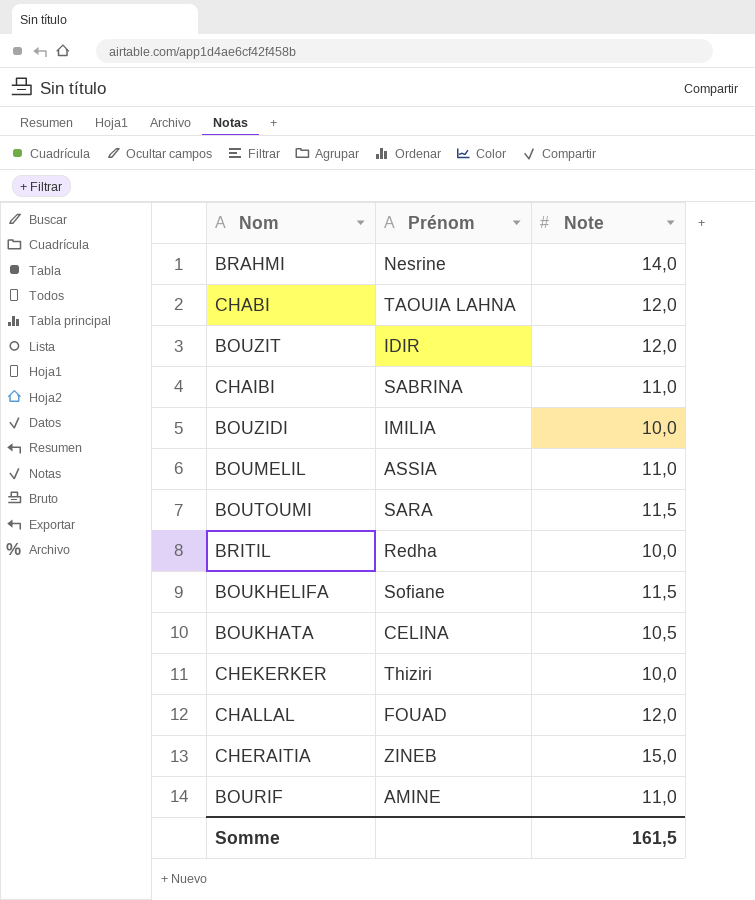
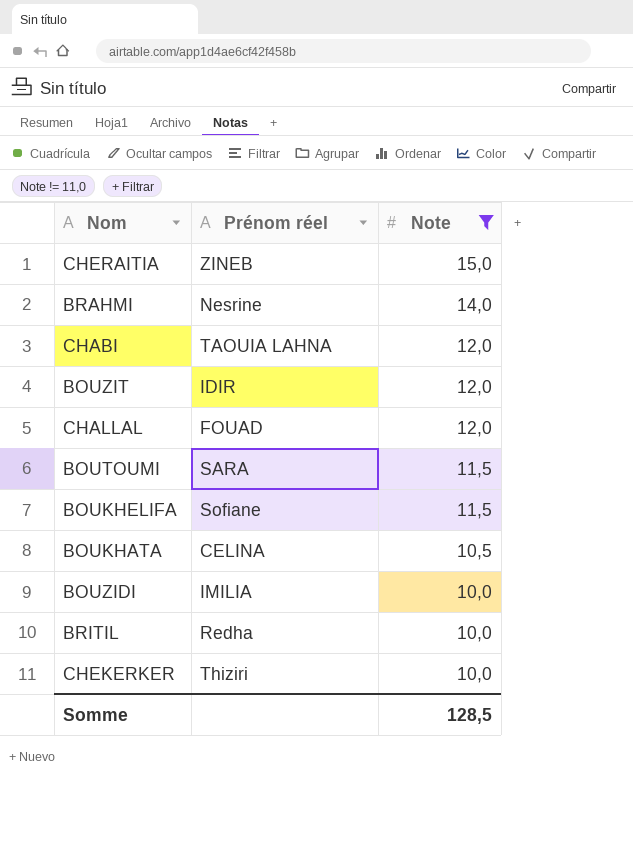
filter: none -> Note != 11,0
row order: none -> Note descending
column name: Prénom -> Prénom réel
Somme | Note: 161,5 -> 128,5

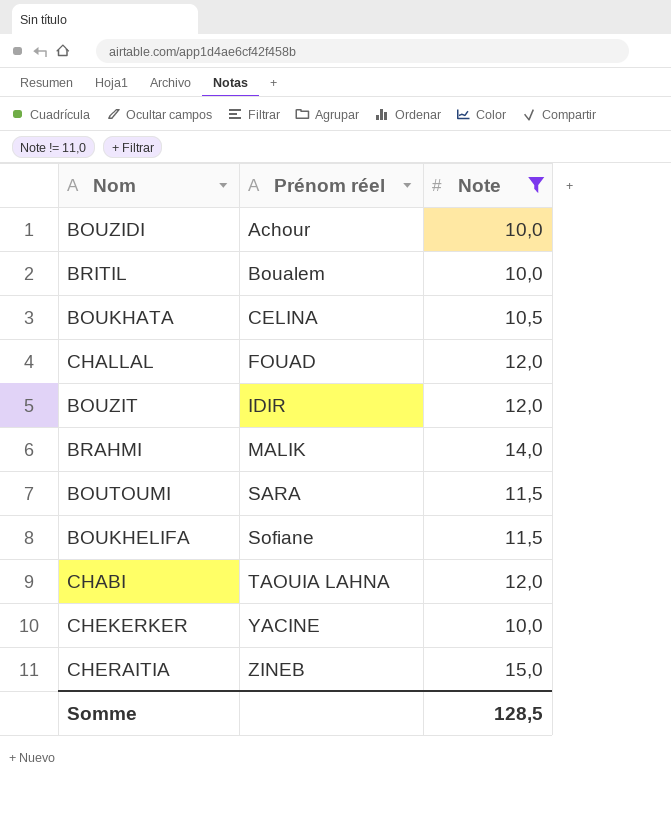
row order: Note descending -> Prénom réel ascending
BOUZIDI | Prénom réel: IMILIA -> Achour
BRITIL | Prénom réel: Redha -> Boualem
BRAHMI | Prénom réel: Nesrine -> MALIK
CHEKERKER | Prénom réel: Thiziri -> YACINE

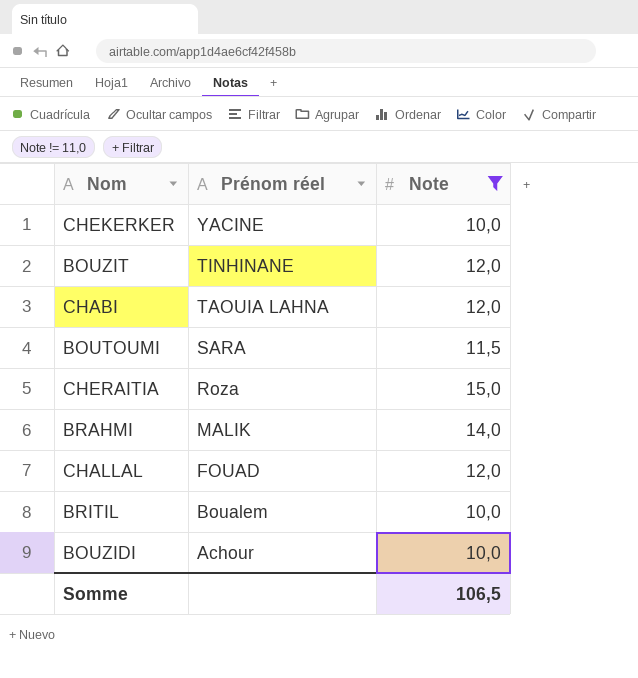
row order: Prénom réel ascending -> Prénom réel descending
row BOUKHATA: CELINA | 10,5 -> none
row BOUKHELIFA: Sofiane | 11,5 -> none
BOUZIT | Prénom réel: IDIR -> TINHINANE
CHERAITIA | Prénom réel: ZINEB -> Roza
Somme | Note: 128,5 -> 106,5

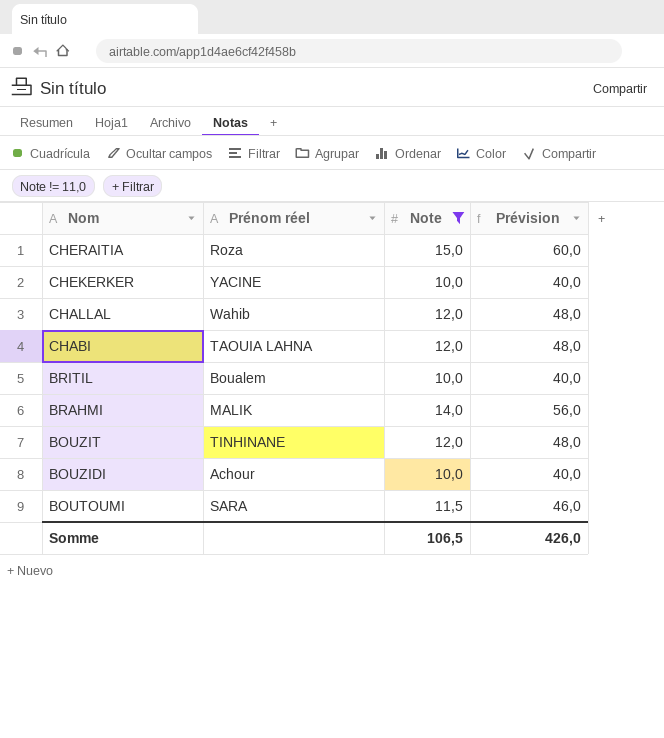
row order: Prénom réel descending -> Nom descending
column Prévision | formula: none -> [Note] * 4
CHALLAL | Prénom réel: FOUAD -> Wahib

